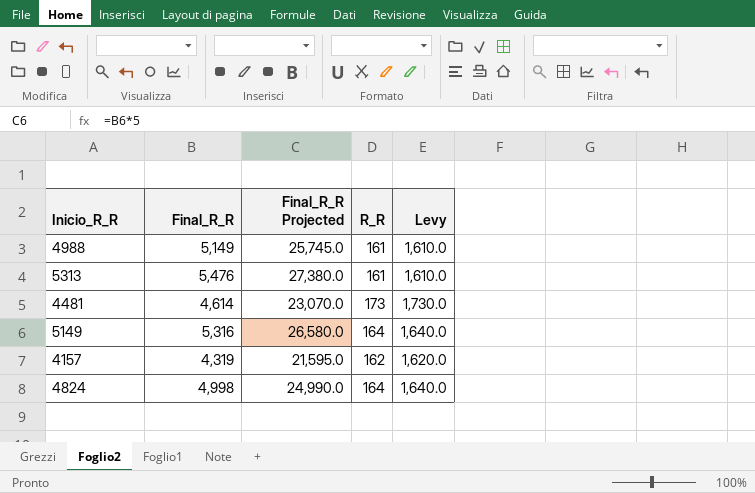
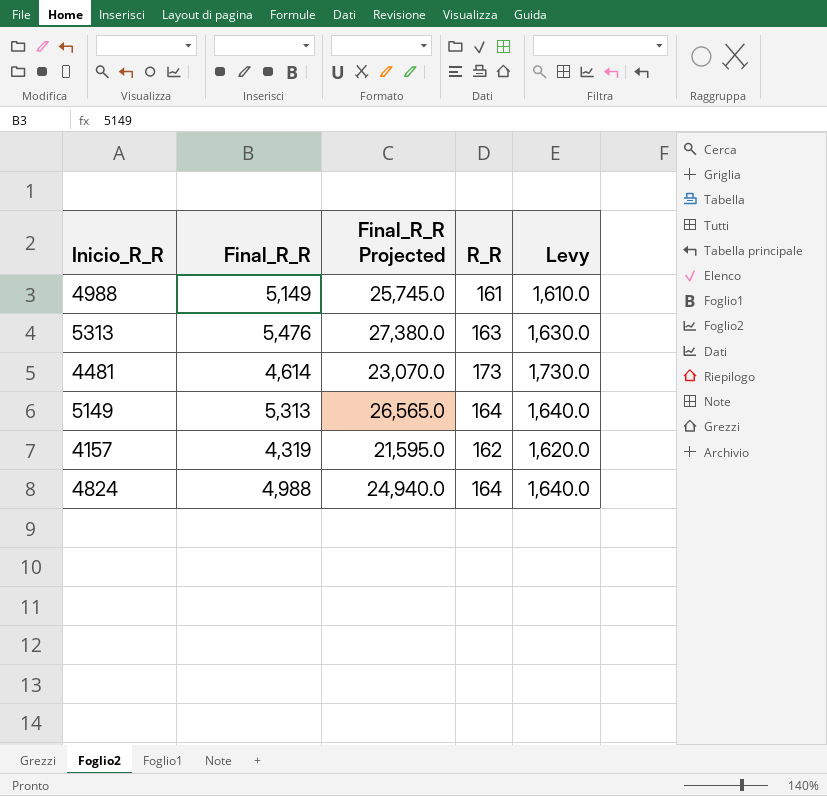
5313 | R_R: 161 -> 163
5313 | Levy: 1,610.0 -> 1,630.0
5149 | Final_R_R: 5,316 -> 5,313
5149 | Final_R_R Projected: 26,580.0 -> 26,565.0
4824 | Final_R_R: 4,998 -> 4,988
4824 | Final_R_R Projected: 24,990.0 -> 24,940.0

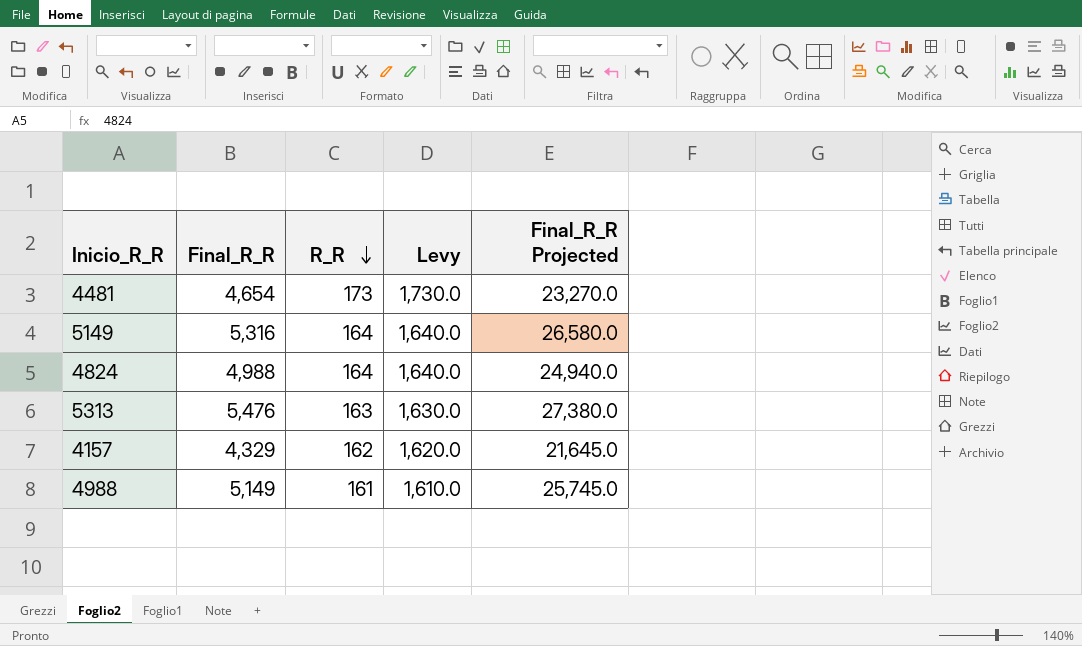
row order: none -> R_R descending
column Final_R_R Projected | position: 3 -> 5
4481 | Final_R_R: 4,614 -> 4,654
4481 | Final_R_R Projected: 23,070.0 -> 23,270.0
5149 | Final_R_R: 5,313 -> 5,316
5149 | Final_R_R Projected: 26,565.0 -> 26,580.0
4157 | Final_R_R: 4,319 -> 4,329
4157 | Final_R_R Projected: 21,595.0 -> 21,645.0

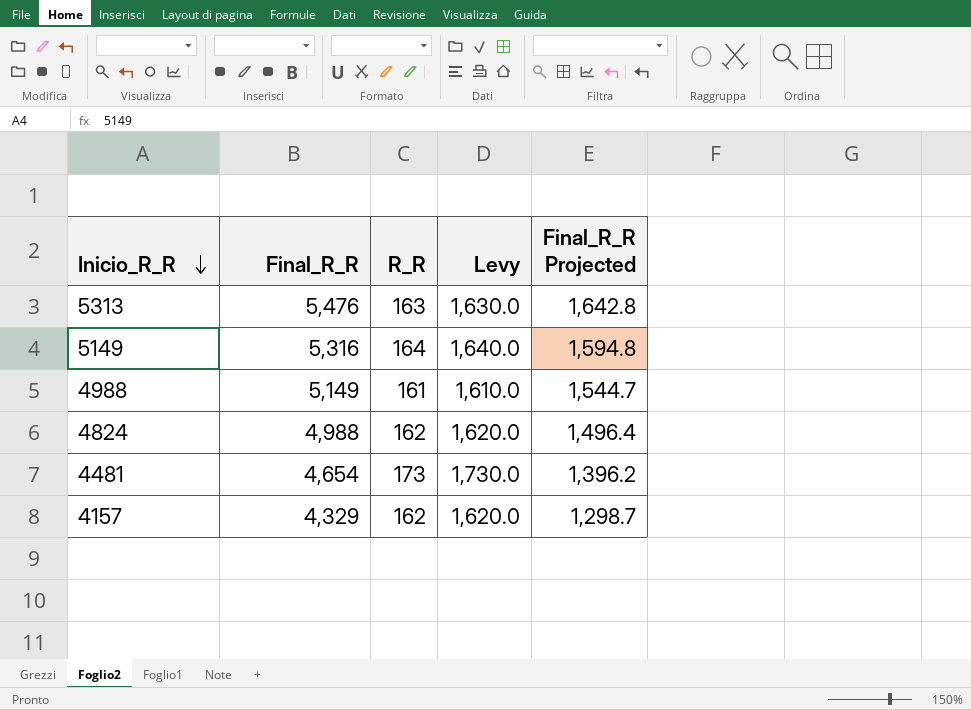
row order: R_R descending -> Inicio_R_R descending
column Final_R_R Projected | formula: [Final_R_R] * 5 -> [Final_R_R] * 0.3
4824 | R_R: 164 -> 162
4824 | Levy: 1,640.0 -> 1,620.0

